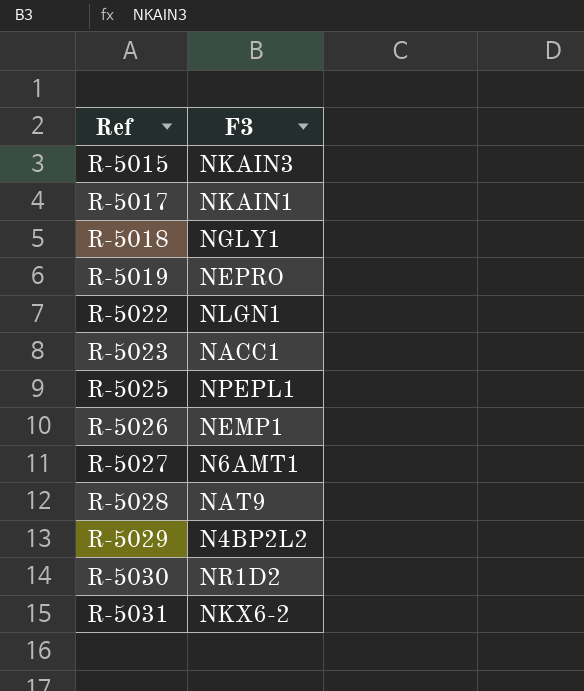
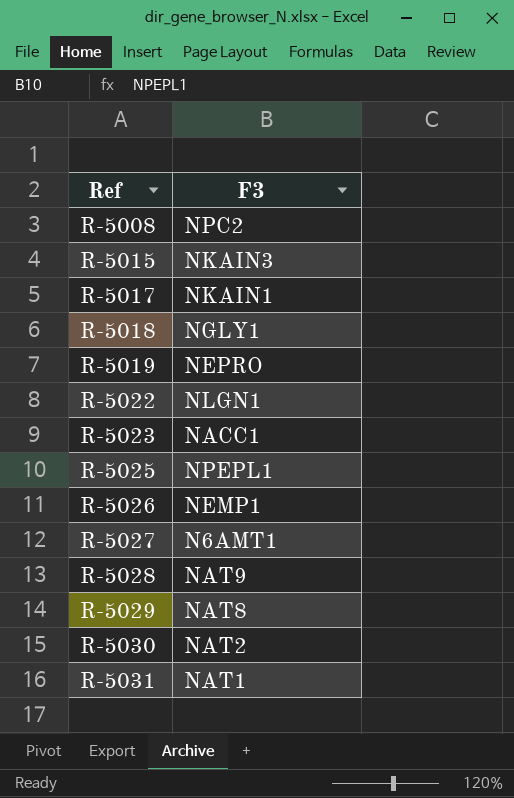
row R-5008: none -> NPC2
R-5029 | F3: N4BP2L2 -> NAT8
R-5030 | F3: NR1D2 -> NAT2
R-5031 | F3: NKX6-2 -> NAT1

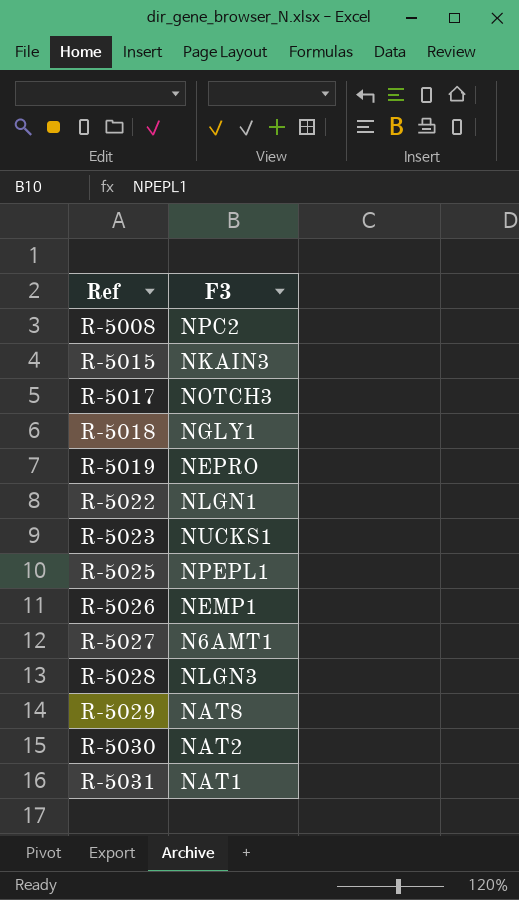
R-5017 | F3: NKAIN1 -> NOTCH3
R-5023 | F3: NACC1 -> NUCKS1
R-5028 | F3: NAT9 -> NLGN3

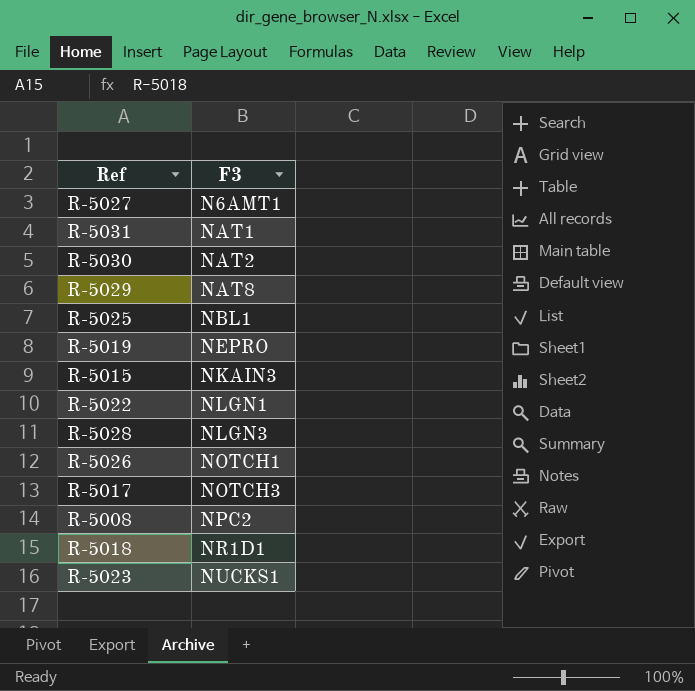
row order: Ref ascending -> F3 ascending
R-5025 | F3: NPEPL1 -> NBL1
R-5026 | F3: NEMP1 -> NOTCH1
R-5018 | F3: NGLY1 -> NR1D1

